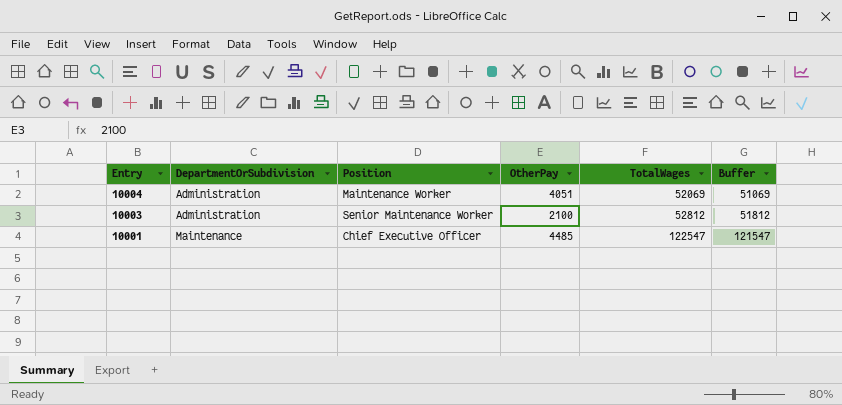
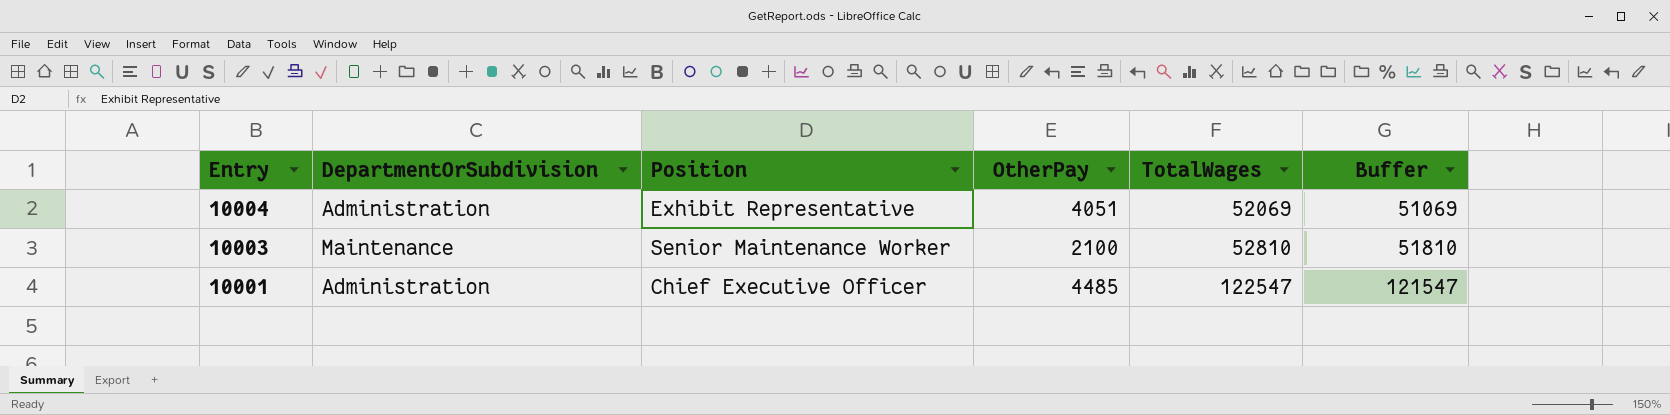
10004 | Position: Maintenance Worker -> Exhibit Representative
10003 | DepartmentOrSubdivision: Administration -> Maintenance
10003 | TotalWages: 52812 -> 52810
10003 | Buffer: 51812 -> 51810
10001 | DepartmentOrSubdivision: Maintenance -> Administration

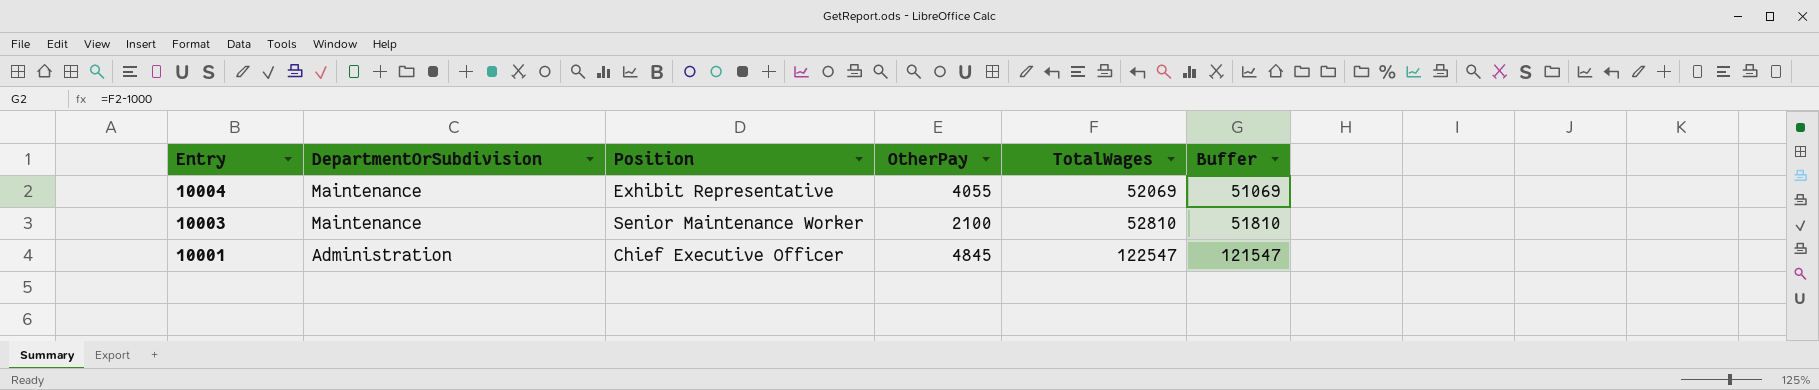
10004 | DepartmentOrSubdivision: Administration -> Maintenance
10004 | OtherPay: 4051 -> 4055
10001 | OtherPay: 4485 -> 4845

